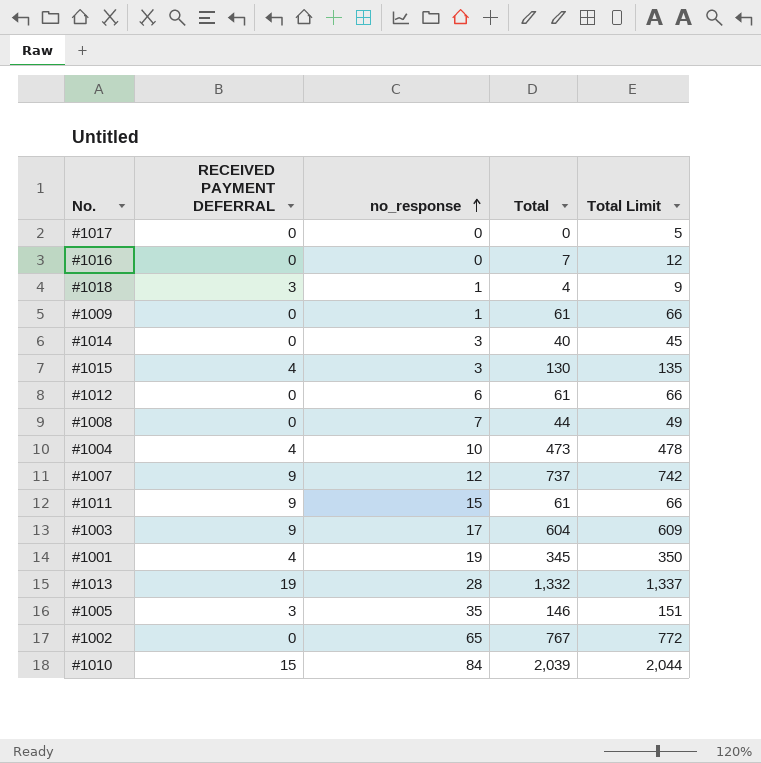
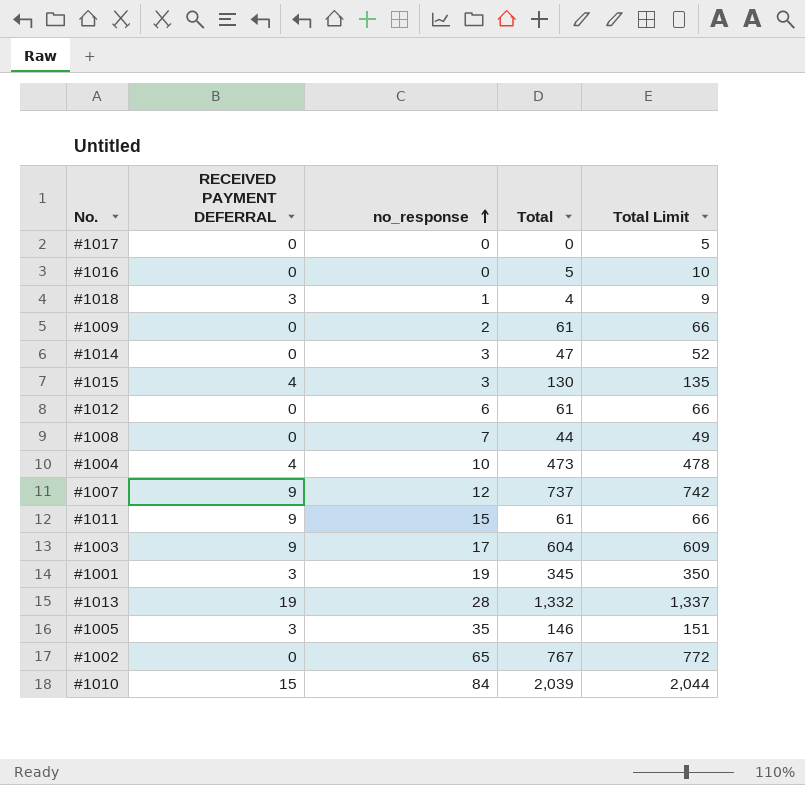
#1016 | Total: 7 -> 5
#1016 | Total Limit: 12 -> 10
#1009 | no_response: 1 -> 2
#1014 | Total: 40 -> 47
#1014 | Total Limit: 45 -> 52
#1001 | RECEIVED PAYMENT DEFERRAL: 4 -> 3

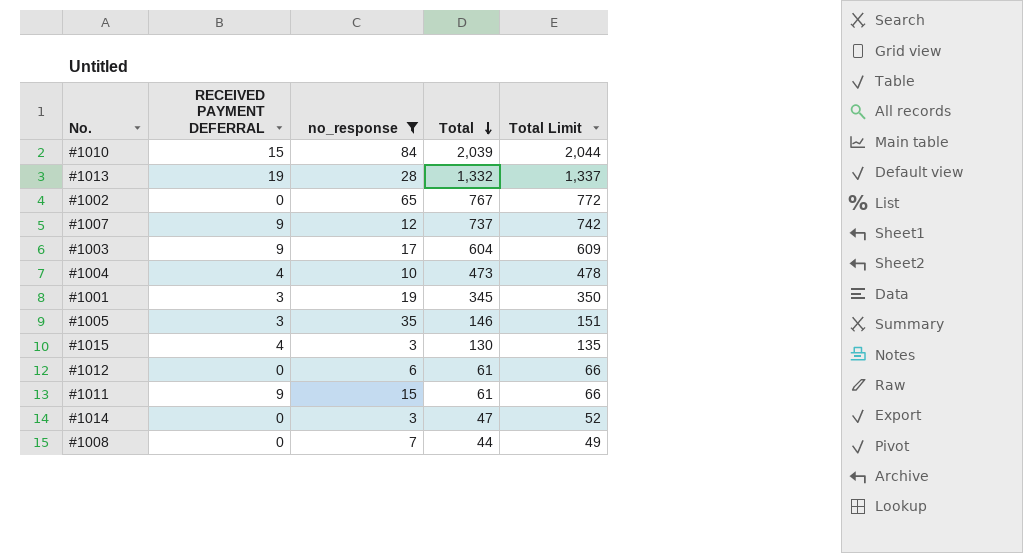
filter: none -> no_response >= 3
row order: no_response ascending -> Total descending

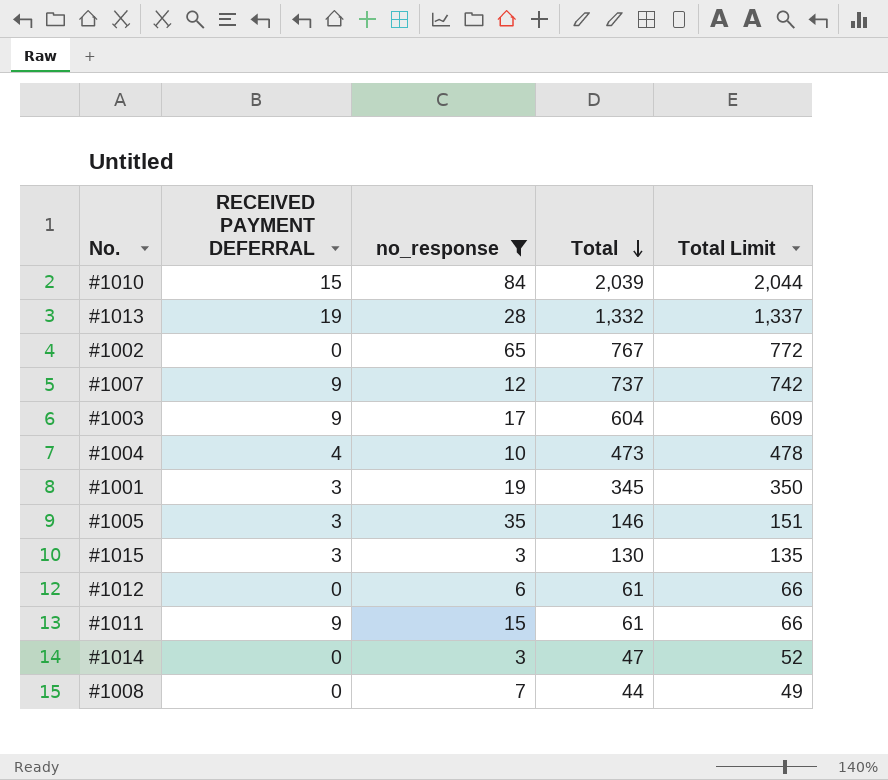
#1015 | RECEIVED PAYMENT DEFERRAL: 4 -> 3

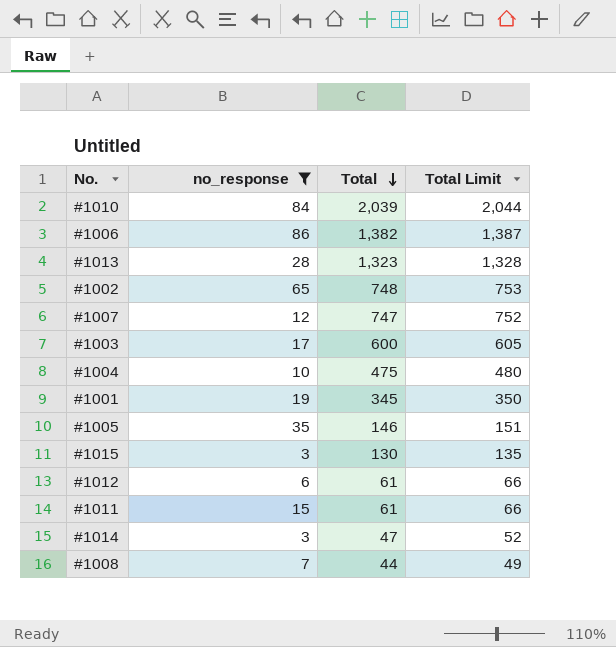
column RECEIVED PAYMENT DEFERRAL | position: 2 -> none
row #1006: none -> 86 | 1,382 | 1,387
#1013 | Total: 1,332 -> 1,323
#1013 | Total Limit: 1,337 -> 1,328
#1002 | Total: 767 -> 748
#1002 | Total Limit: 772 -> 753
#1007 | Total: 737 -> 747
#1007 | Total Limit: 742 -> 752
#1003 | Total: 604 -> 600
#1003 | Total Limit: 609 -> 605
#1004 | Total: 473 -> 475
#1004 | Total Limit: 478 -> 480

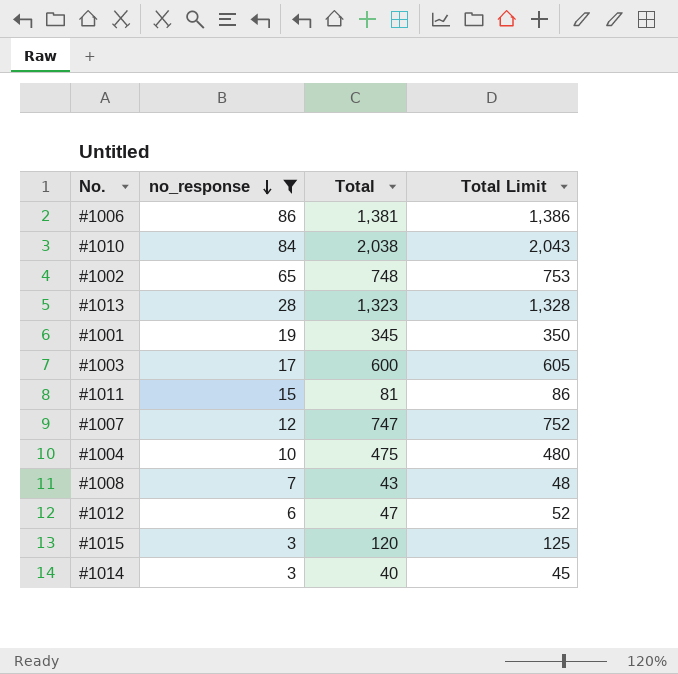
row order: Total descending -> no_response descending
row #1005: 35 | 146 | 151 -> none
#1006 | Total: 1,382 -> 1,381
#1006 | Total Limit: 1,387 -> 1,386
#1010 | Total: 2,039 -> 2,038
#1010 | Total Limit: 2,044 -> 2,043
#1011 | Total: 61 -> 81
#1011 | Total Limit: 66 -> 86
#1008 | Total: 44 -> 43
#1008 | Total Limit: 49 -> 48
#1012 | Total: 61 -> 47
#1012 | Total Limit: 66 -> 52
#1015 | Total: 130 -> 120
#1015 | Total Limit: 135 -> 125
#1014 | Total: 47 -> 40
#1014 | Total Limit: 52 -> 45

